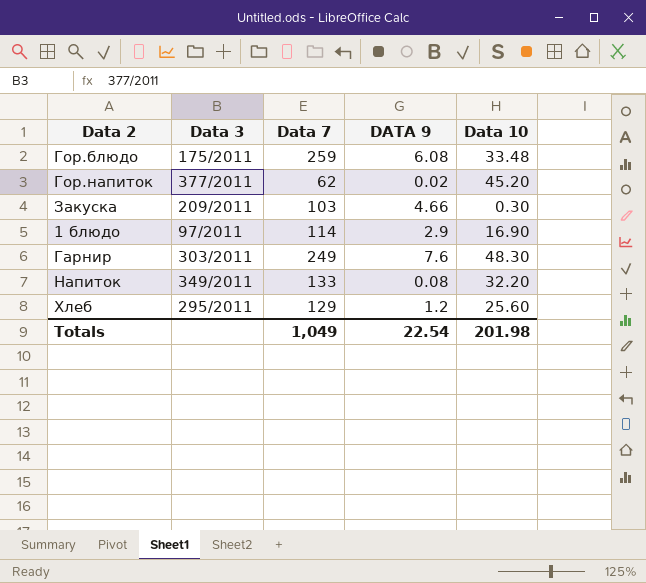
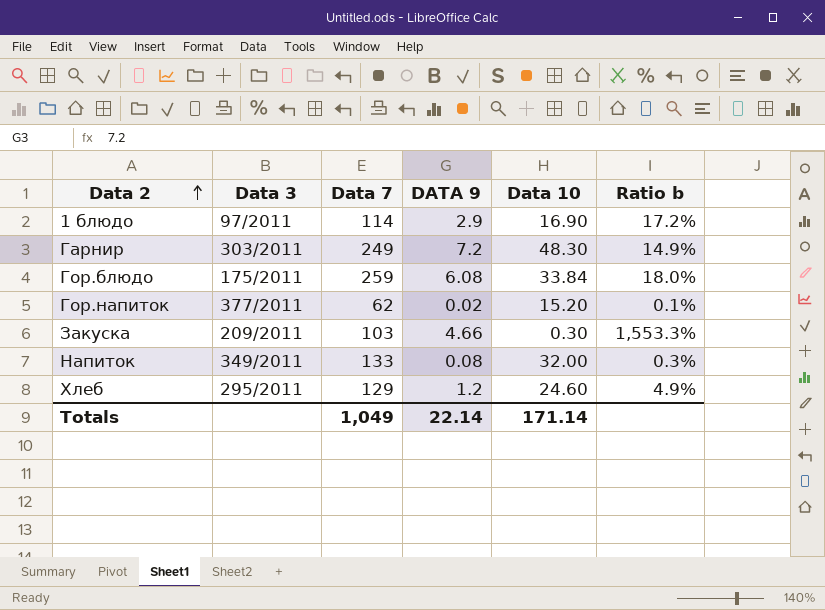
row order: none -> Data 2 ascending
column Ratio b | formula: none -> [DATA 9] / [Data 10]
Гарнир | DATA 9: 7.6 -> 7.2
Гор.блюдо | Data 10: 33.48 -> 33.84
Гор.напиток | Data 10: 45.20 -> 15.20
Напиток | Data 10: 32.20 -> 32.00
Хлеб | Data 10: 25.60 -> 24.60
Totals | DATA 9: 22.54 -> 22.14
Totals | Data 10: 201.98 -> 171.14

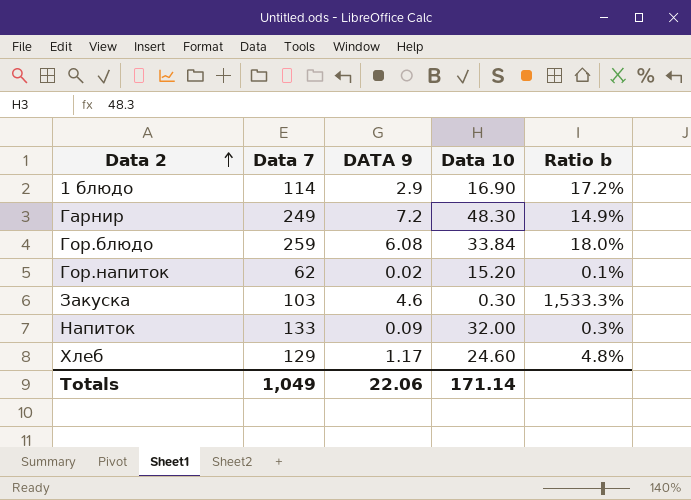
column Data 3 | position: 2 -> none
Закуска | DATA 9: 4.66 -> 4.6
Закуска | Ratio b: 1,553.3% -> 1,533.3%
Напиток | DATA 9: 0.08 -> 0.09
Хлеб | DATA 9: 1.2 -> 1.17
Хлеб | Ratio b: 4.9% -> 4.8%
Totals | DATA 9: 22.14 -> 22.06

